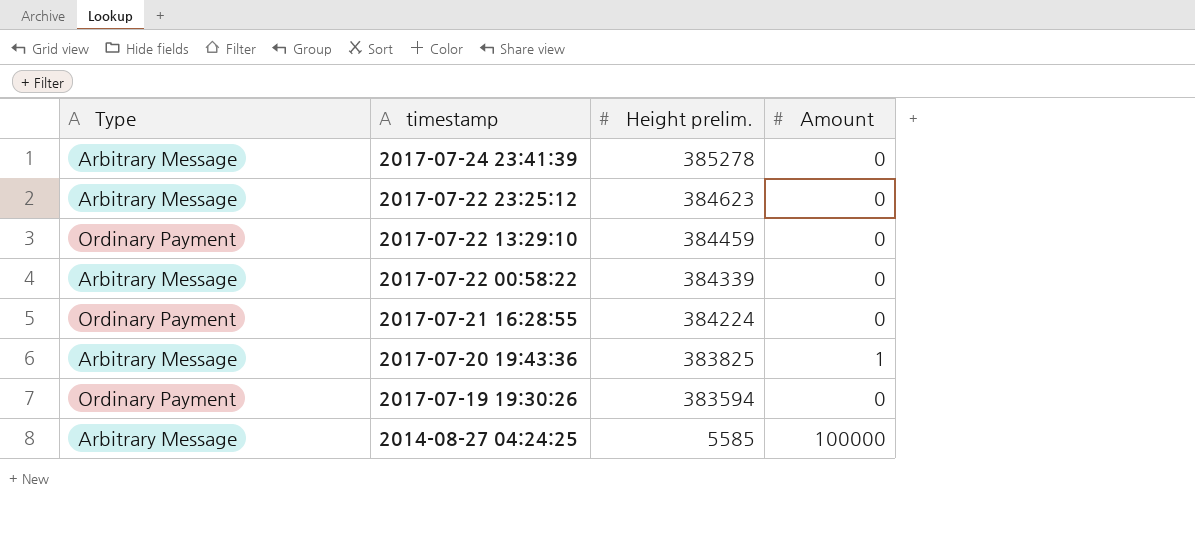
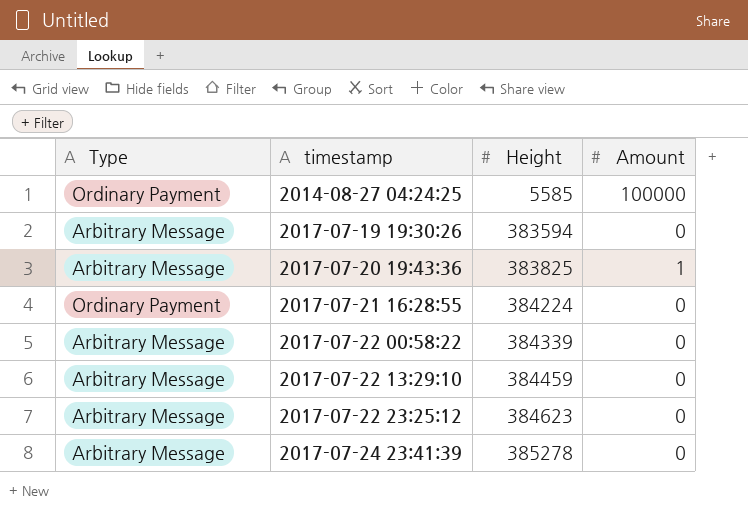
row order: timestamp descending -> timestamp ascending
column name: Height prelim. -> Height
2014-08-27 04:24:25 | Type: Arbitrary Message -> Ordinary Payment
2017-07-19 19:30:26 | Type: Ordinary Payment -> Arbitrary Message
2017-07-22 13:29:10 | Type: Ordinary Payment -> Arbitrary Message

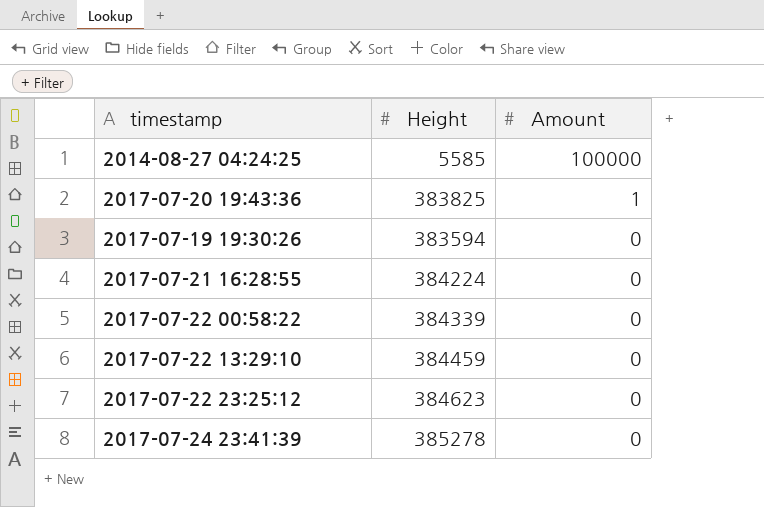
row order: timestamp ascending -> Amount descending
column Type | position: 1 -> none

